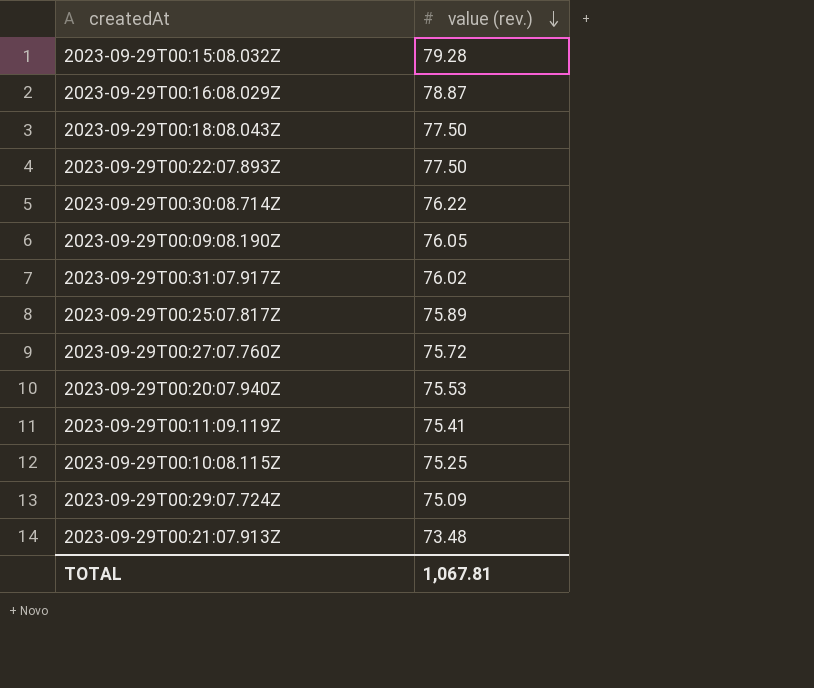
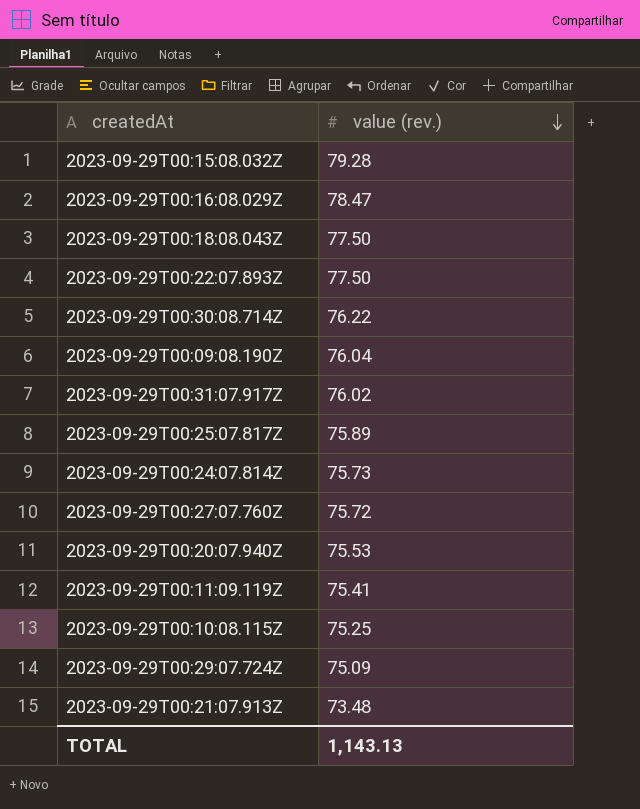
2023-09-29T00:16:08.029Z | value (rev.): 78.87 -> 78.47
2023-09-29T00:09:08.190Z | value (rev.): 76.05 -> 76.04
row 2023-09-29T00:24:07.814Z: none -> 75.73
TOTAL | value (rev.): 1,067.81 -> 1,143.13

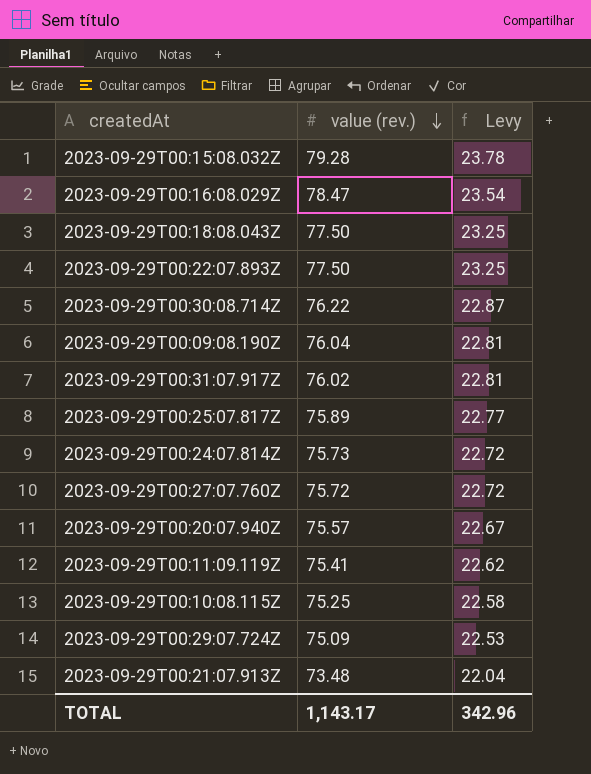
column Levy | formula: none -> [value (rev.)] * 0.3
2023-09-29T00:20:07.940Z | value (rev.): 75.53 -> 75.57
TOTAL | value (rev.): 1,143.13 -> 1,143.17

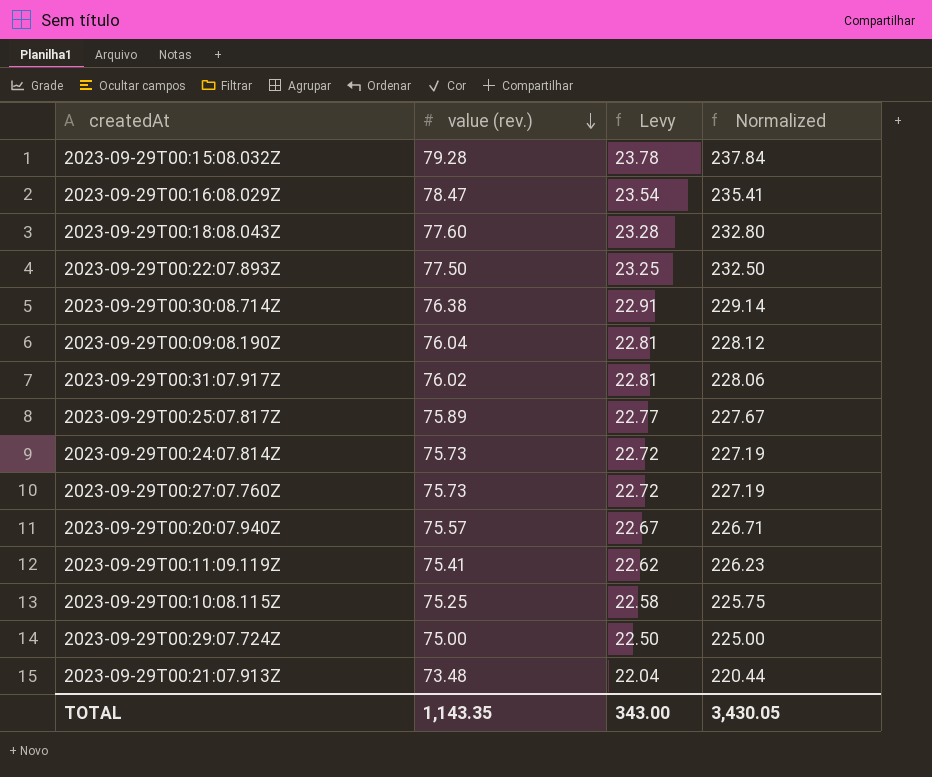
column Normalized | formula: none -> [value (rev.)] * 3
2023-09-29T00:18:08.043Z | value (rev.): 77.50 -> 77.60
2023-09-29T00:18:08.043Z | Levy: 23.25 -> 23.28
2023-09-29T00:30:08.714Z | value (rev.): 76.22 -> 76.38
2023-09-29T00:30:08.714Z | Levy: 22.87 -> 22.91
2023-09-29T00:27:07.760Z | value (rev.): 75.72 -> 75.73
2023-09-29T00:29:07.724Z | value (rev.): 75.09 -> 75.00
2023-09-29T00:29:07.724Z | Levy: 22.53 -> 22.50
TOTAL | value (rev.): 1,143.17 -> 1,143.35
TOTAL | Levy: 342.96 -> 343.00

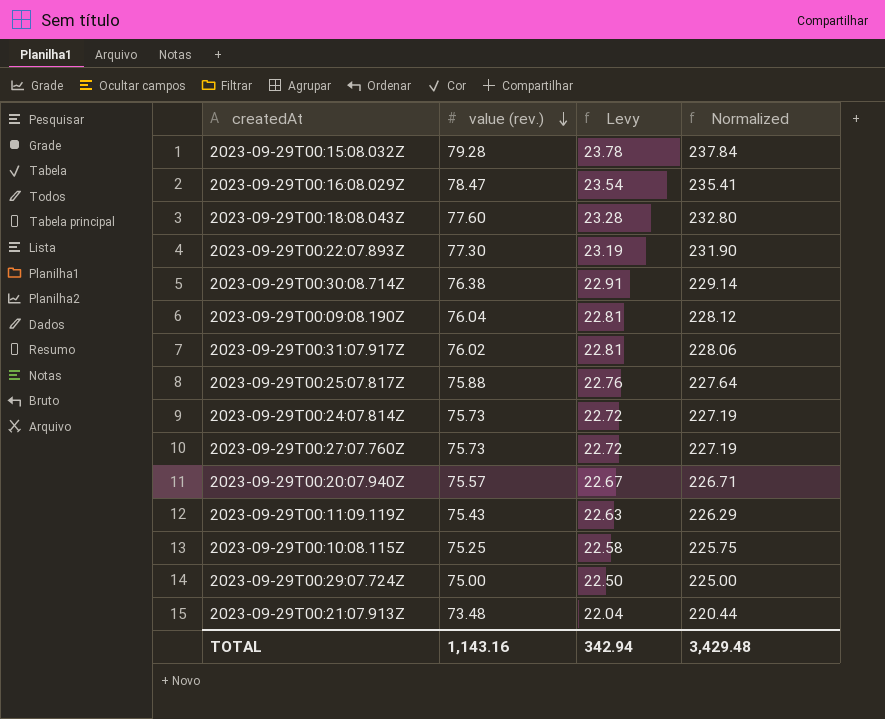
2023-09-29T00:22:07.893Z | value (rev.): 77.50 -> 77.30
2023-09-29T00:22:07.893Z | Levy: 23.25 -> 23.19
2023-09-29T00:22:07.893Z | Normalized: 232.50 -> 231.90
2023-09-29T00:25:07.817Z | value (rev.): 75.89 -> 75.88
2023-09-29T00:25:07.817Z | Levy: 22.77 -> 22.76
2023-09-29T00:25:07.817Z | Normalized: 227.67 -> 227.64
2023-09-29T00:11:09.119Z | value (rev.): 75.41 -> 75.43
2023-09-29T00:11:09.119Z | Levy: 22.62 -> 22.63
2023-09-29T00:11:09.119Z | Normalized: 226.23 -> 226.29
TOTAL | value (rev.): 1,143.35 -> 1,143.16
TOTAL | Levy: 343.00 -> 342.94
TOTAL | Normalized: 3,430.05 -> 3,429.48

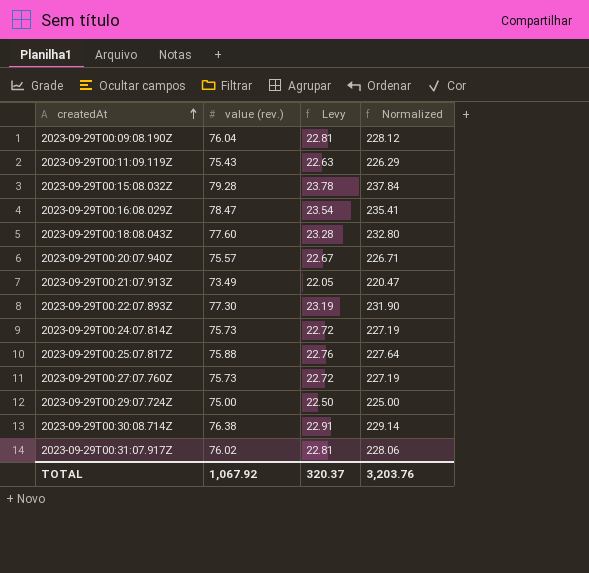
row order: value (rev.) descending -> createdAt ascending
row 2023-09-29T00:10:08.115Z: 75.25 | 22.58 | 225.75 -> none
2023-09-29T00:21:07.913Z | value (rev.): 73.48 -> 73.49
2023-09-29T00:21:07.913Z | Levy: 22.04 -> 22.05
2023-09-29T00:21:07.913Z | Normalized: 220.44 -> 220.47
TOTAL | value (rev.): 1,143.16 -> 1,067.92
TOTAL | Levy: 342.94 -> 320.37
TOTAL | Normalized: 3,429.48 -> 3,203.76

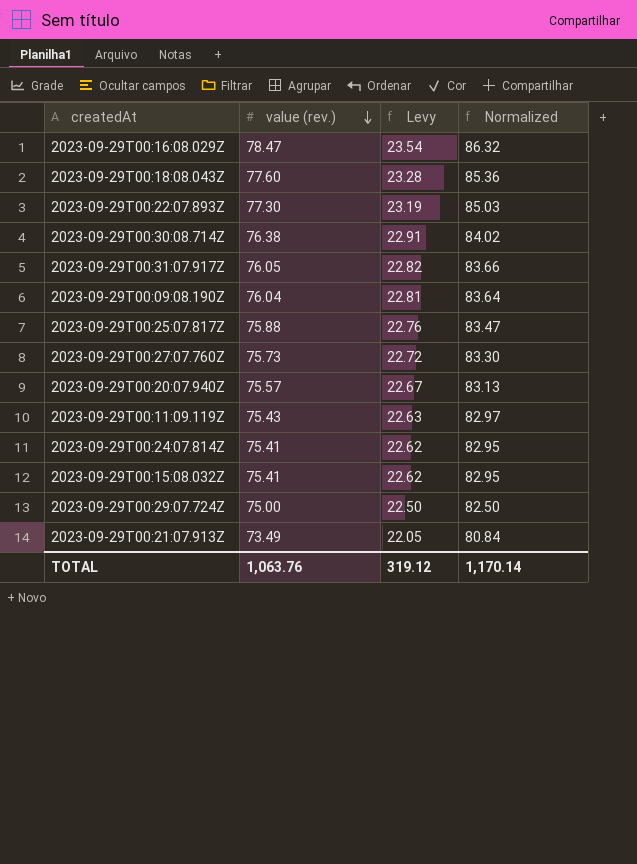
row order: createdAt ascending -> value (rev.) descending
column Normalized | formula: [value (rev.)] * 3 -> [value (rev.)] * 1.1
2023-09-29T00:31:07.917Z | value (rev.): 76.02 -> 76.05
2023-09-29T00:31:07.917Z | Levy: 22.81 -> 22.82
2023-09-29T00:24:07.814Z | value (rev.): 75.73 -> 75.41
2023-09-29T00:24:07.814Z | Levy: 22.72 -> 22.62
2023-09-29T00:15:08.032Z | value (rev.): 79.28 -> 75.41
2023-09-29T00:15:08.032Z | Levy: 23.78 -> 22.62
TOTAL | value (rev.): 1,067.92 -> 1,063.76
TOTAL | Levy: 320.37 -> 319.12
TOTAL | Normalized: 3,203.76 -> 1,170.14

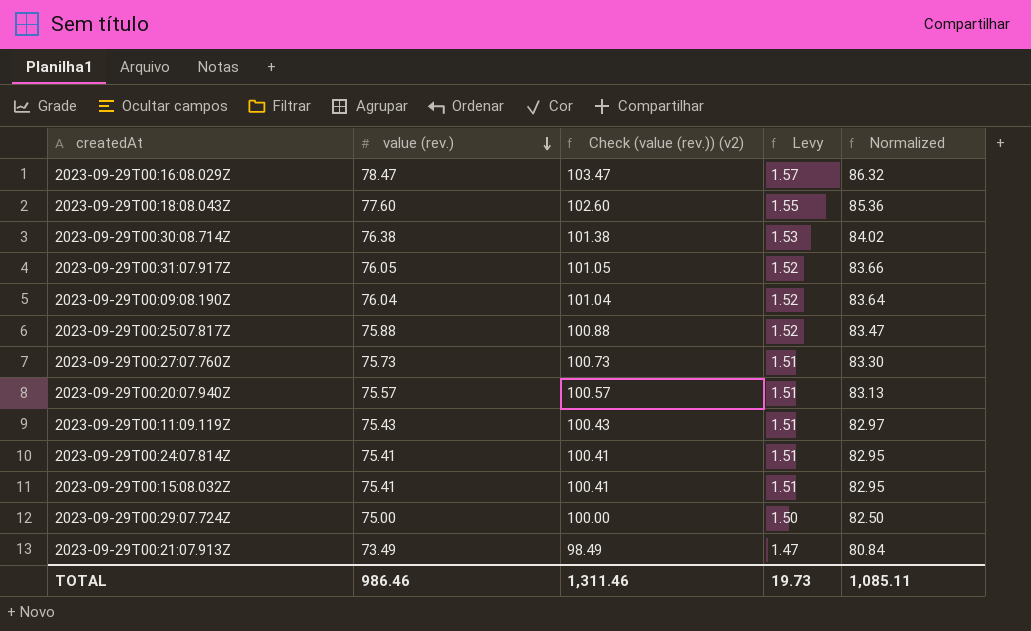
column Check (value (rev.)) (v2) | formula: none -> [value (rev.)] + 25
column Levy | formula: [value (rev.)] * 0.3 -> [value (rev.)] * 0.02
row 2023-09-29T00:22:07.893Z: 77.30 | 23.19 | 85.03 -> none
TOTAL | value (rev.): 1,063.76 -> 986.46
TOTAL | Levy: 319.12 -> 19.73
TOTAL | Normalized: 1,170.14 -> 1,085.11

